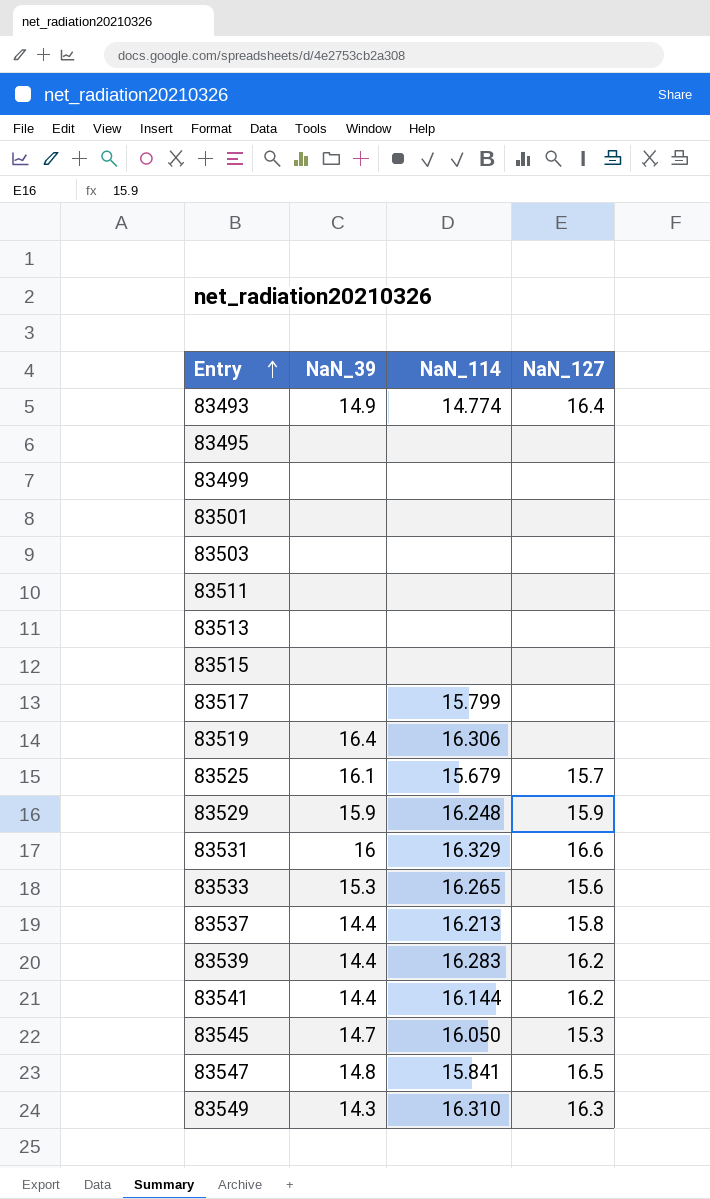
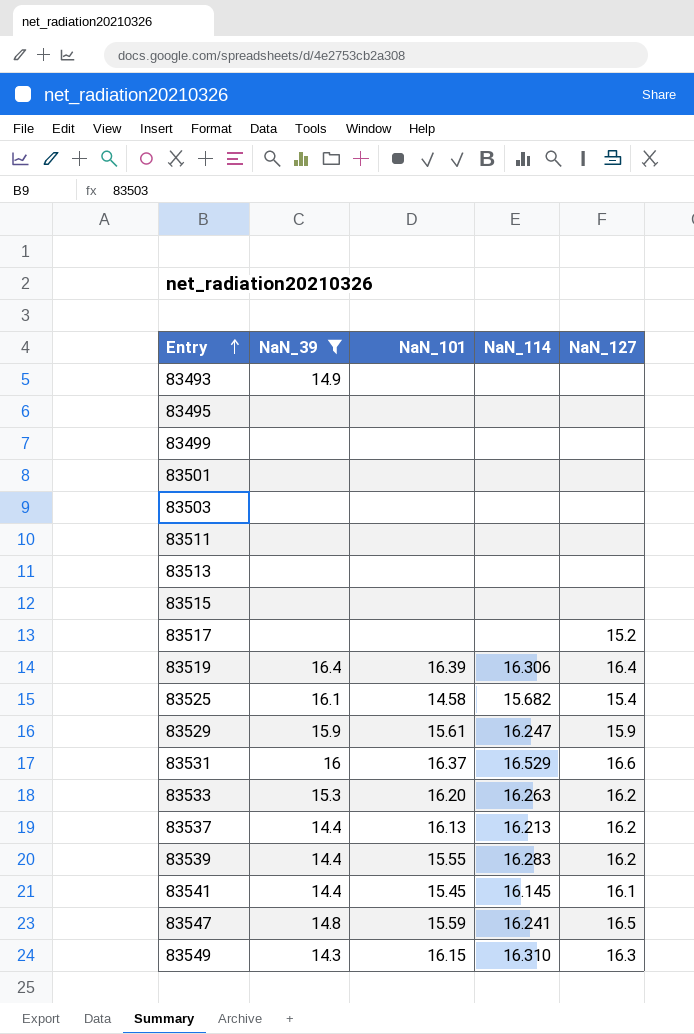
filter: none -> NaN_39 != 14.7
column NaN_101 | position: none -> 3
83493 | NaN_114: 14.774 -> none
83493 | NaN_127: 16.4 -> none
83517 | NaN_114: 15.799 -> none
83517 | NaN_127: none -> 15.2
83519 | NaN_127: none -> 16.4
83525 | NaN_114: 15.679 -> 15.682
83525 | NaN_127: 15.7 -> 15.4
83529 | NaN_114: 16.248 -> 16.247
83531 | NaN_114: 16.329 -> 16.529
83533 | NaN_114: 16.265 -> 16.263
83533 | NaN_127: 15.6 -> 16.2
83537 | NaN_127: 15.8 -> 16.2
83541 | NaN_114: 16.144 -> 16.145
83541 | NaN_127: 16.2 -> 16.1
83547 | NaN_114: 15.841 -> 16.241

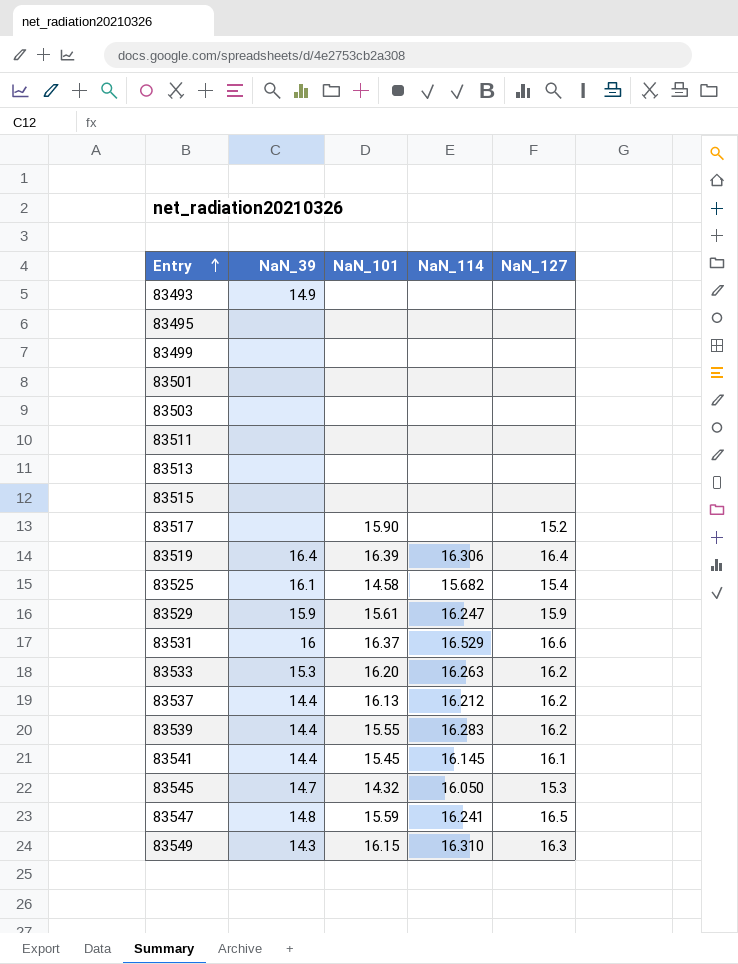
filter: NaN_39 != 14.7 -> none
83517 | NaN_101: none -> 15.90
83537 | NaN_114: 16.213 -> 16.212

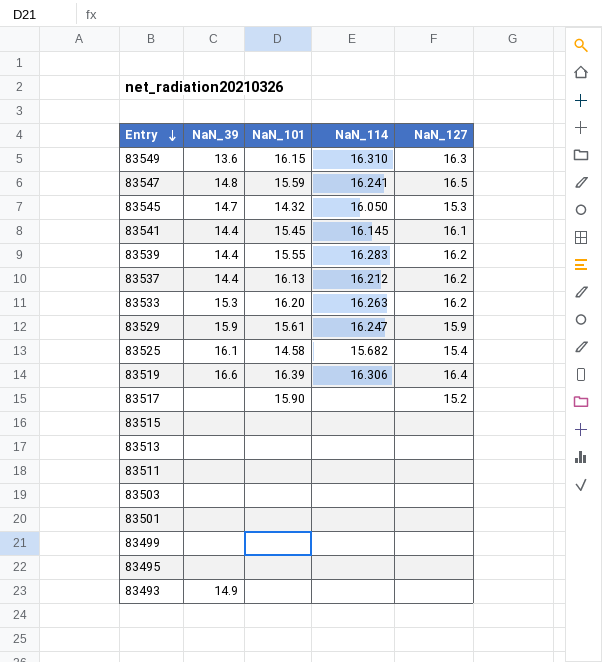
row order: Entry ascending -> Entry descending
row 83531: 16 | 16.37 | 16.529 | 16.6 -> none
83549 | NaN_39: 14.3 -> 13.6
83519 | NaN_39: 16.4 -> 16.6

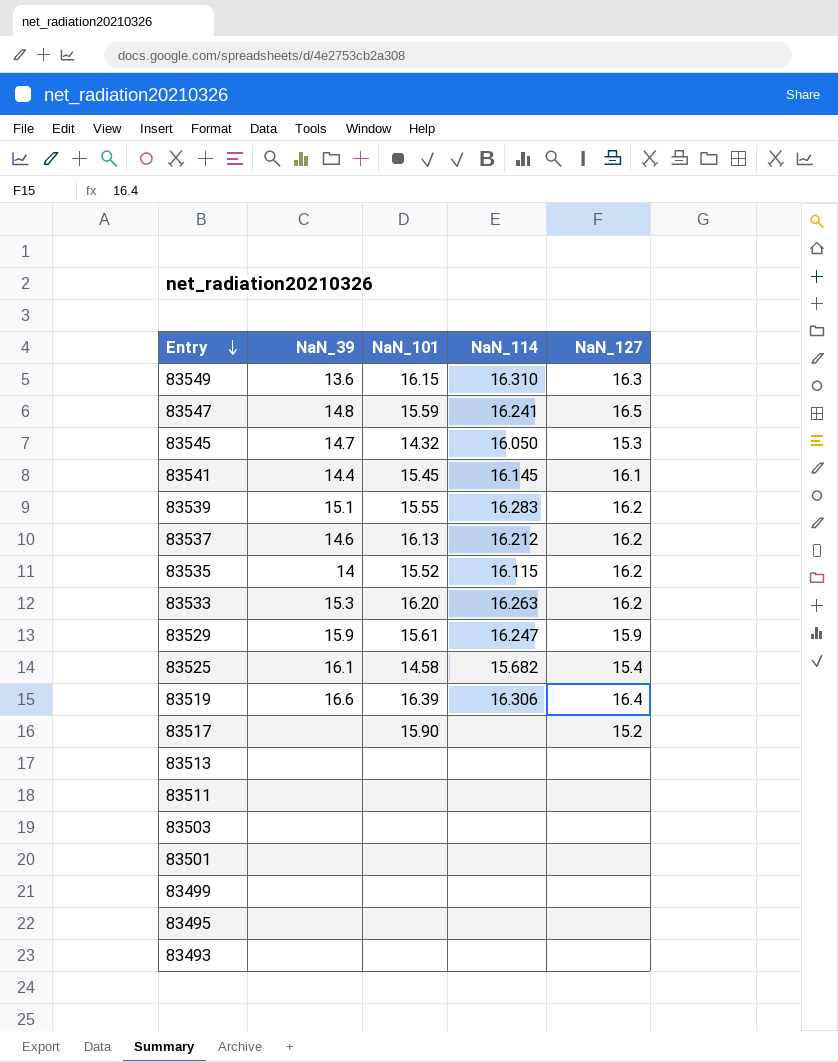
row 83515: none | none | none | none -> none
83539 | NaN_39: 14.4 -> 15.1
83537 | NaN_39: 14.4 -> 14.6
row 83535: none -> 14 | 15.52 | 16.115 | 16.2
83493 | NaN_39: 14.9 -> none

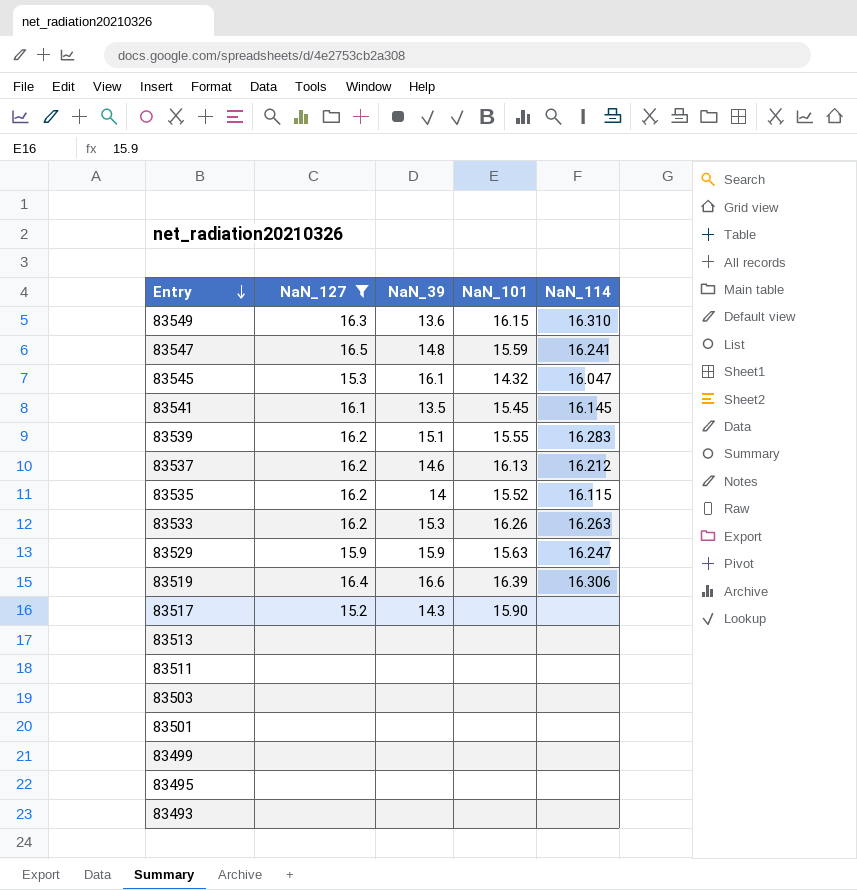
filter: none -> NaN_127 != 15.4
column NaN_127 | position: 5 -> 2
83545 | NaN_39: 14.7 -> 16.1
83545 | NaN_114: 16.050 -> 16.047
83541 | NaN_39: 14.4 -> 13.5
83533 | NaN_101: 16.20 -> 16.26
83529 | NaN_101: 15.61 -> 15.63
83517 | NaN_39: none -> 14.3

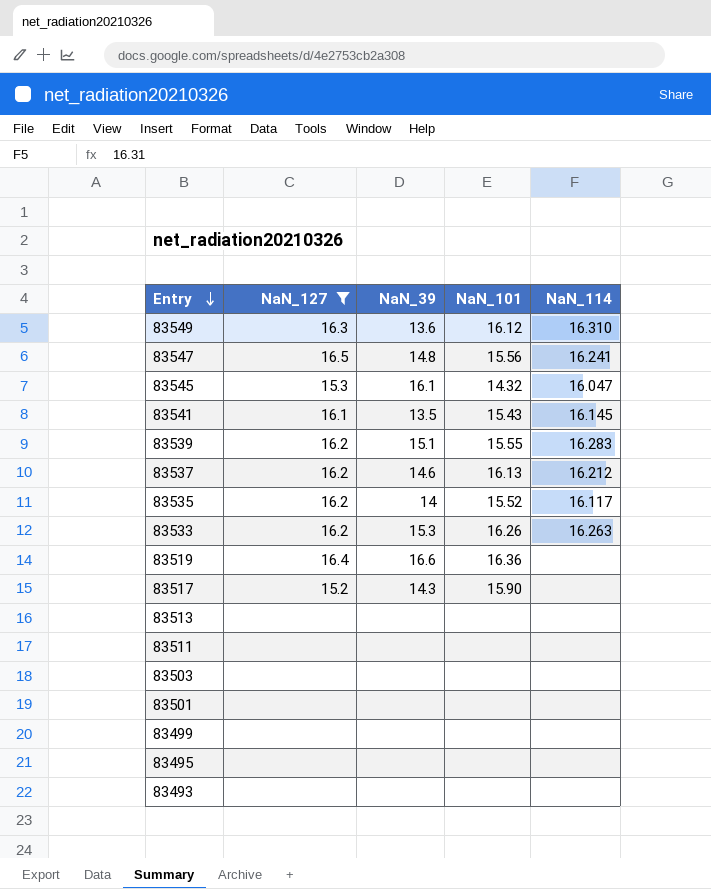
row 83529: 15.9 | 15.9 | 15.63 | 16.247 -> none
83549 | NaN_101: 16.15 -> 16.12
83547 | NaN_101: 15.59 -> 15.56
83541 | NaN_101: 15.45 -> 15.43
83535 | NaN_114: 16.115 -> 16.117
83519 | NaN_101: 16.39 -> 16.36
83519 | NaN_114: 16.306 -> none

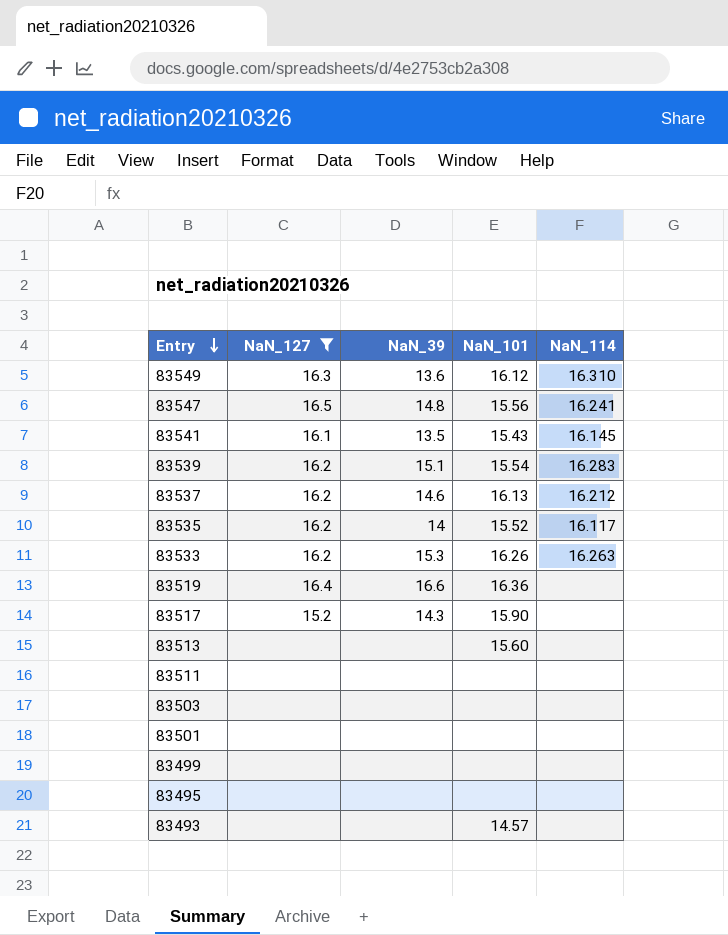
row 83545: 15.3 | 16.1 | 14.32 | 16.047 -> none
83539 | NaN_101: 15.55 -> 15.54
83513 | NaN_101: none -> 15.60
83493 | NaN_101: none -> 14.57

